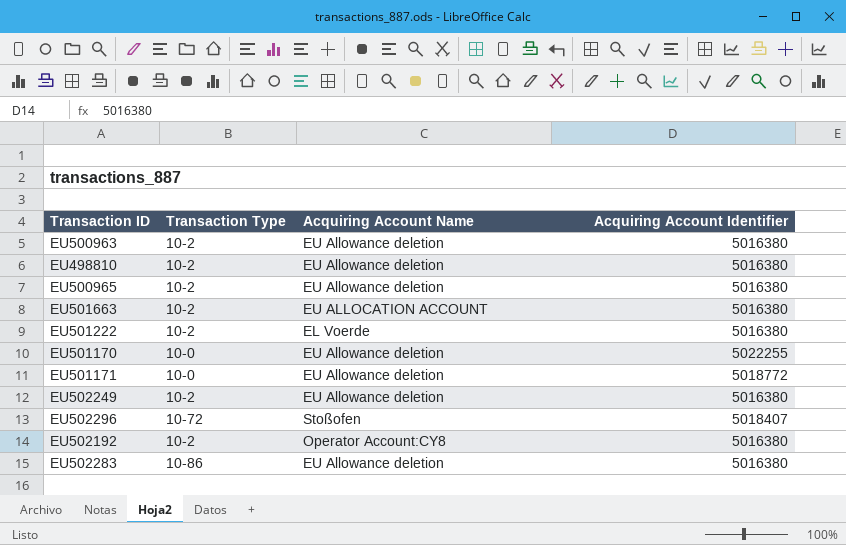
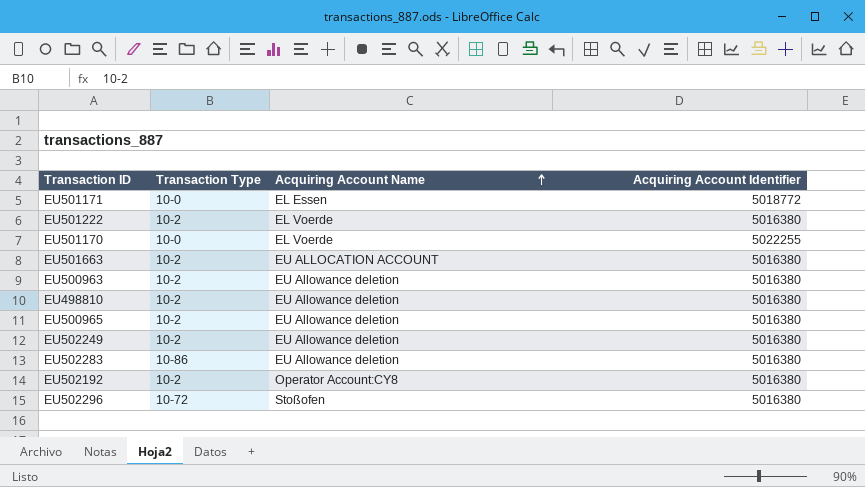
row order: none -> Acquiring Account Name ascending
EU501171 | Acquiring Account Name: EU Allowance deletion -> EL Essen
EU501170 | Acquiring Account Name: EU Allowance deletion -> EL Voerde
EU502296 | Acquiring Account Identifier: 5018407 -> 5016380

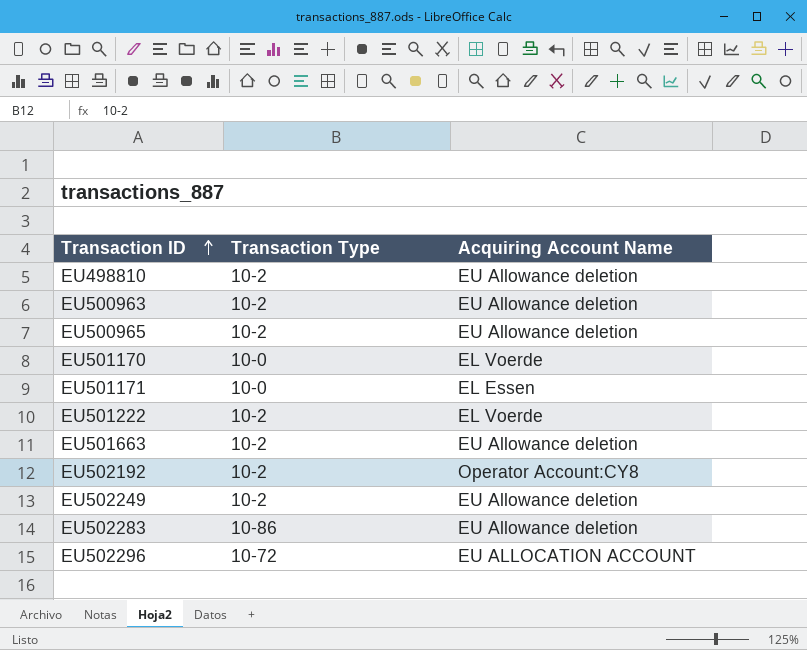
row order: Acquiring Account Name ascending -> Transaction ID ascending
column Acquiring Account Identifier | position: 4 -> none
EU501663 | Acquiring Account Name: EU ALLOCATION ACCOUNT -> EU Allowance deletion
EU502296 | Acquiring Account Name: Stoßofen -> EU ALLOCATION ACCOUNT

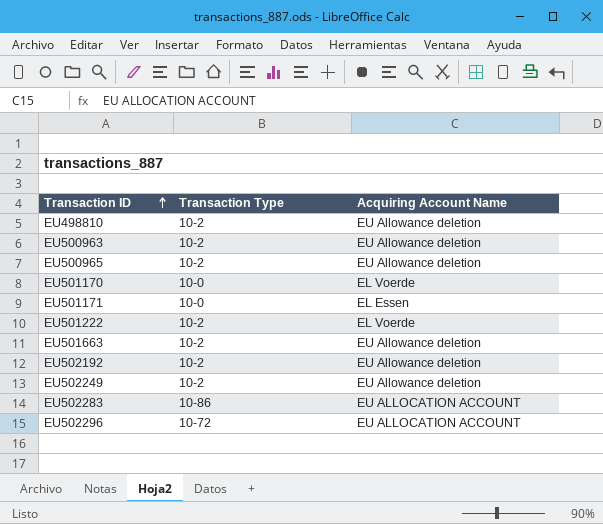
EU502192 | Acquiring Account Name: Operator Account:CY8 -> EU Allowance deletion
EU502283 | Acquiring Account Name: EU Allowance deletion -> EU ALLOCATION ACCOUNT

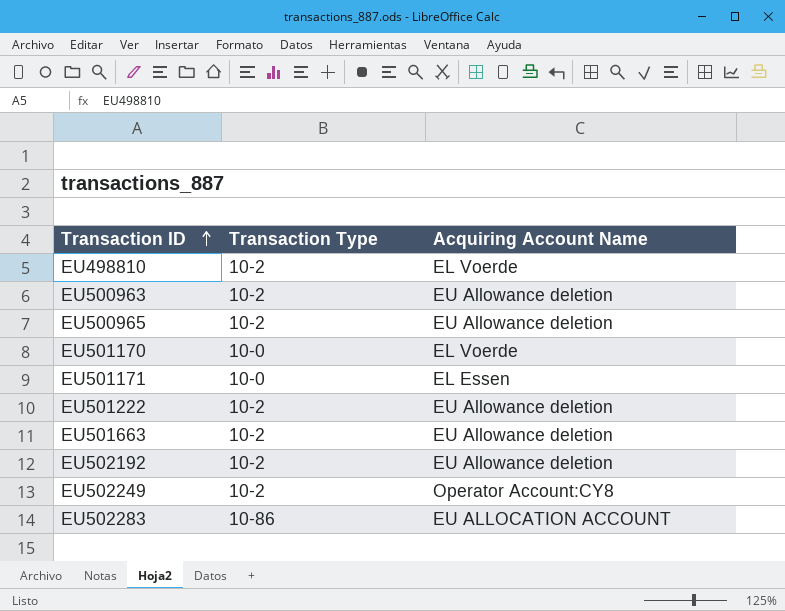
row EU502296: 10-72 | EU ALLOCATION ACCOUNT -> none
EU498810 | Acquiring Account Name: EU Allowance deletion -> EL Voerde
EU501222 | Acquiring Account Name: EL Voerde -> EU Allowance deletion
EU502249 | Acquiring Account Name: EU Allowance deletion -> Operator Account:CY8

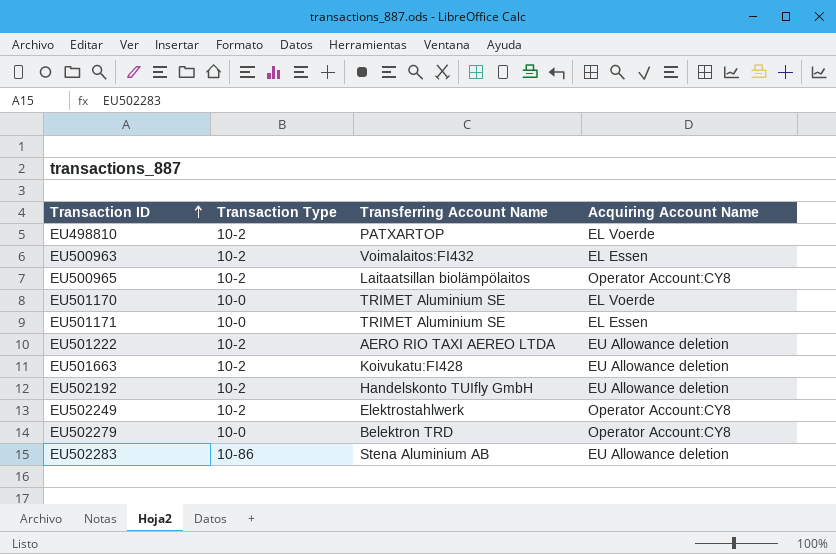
column Transferring Account Name | position: none -> 3
EU500963 | Acquiring Account Name: EU Allowance deletion -> EL Essen
EU500965 | Acquiring Account Name: EU Allowance deletion -> Operator Account:CY8
row EU502279: none -> 10-0 | Belektron TRD | Operator Account:CY8
EU502283 | Acquiring Account Name: EU ALLOCATION ACCOUNT -> EU Allowance deletion

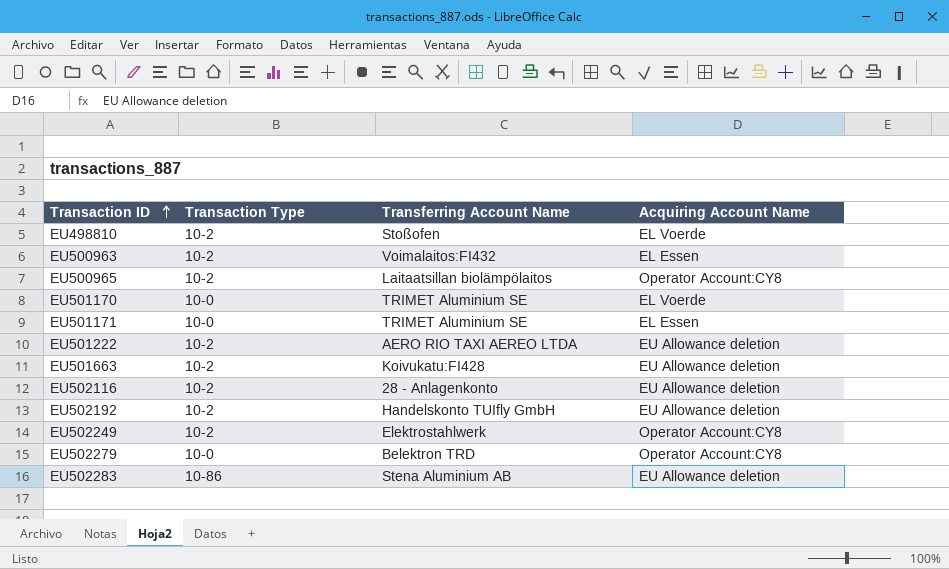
EU498810 | Transferring Account Name: PATXARTOP -> Stoßofen
row EU502116: none -> 10-2 | 28 - Anlagenkonto | EU Allowance deletion

